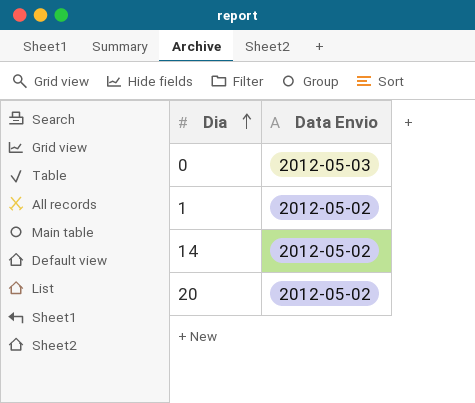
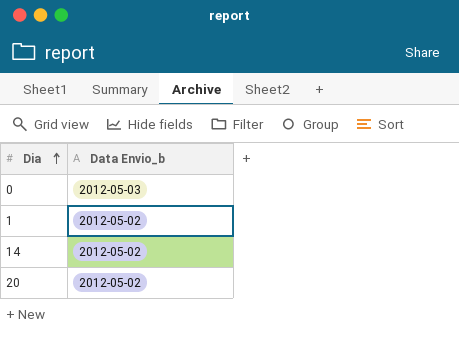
column name: Data Envio -> Data Envio_b

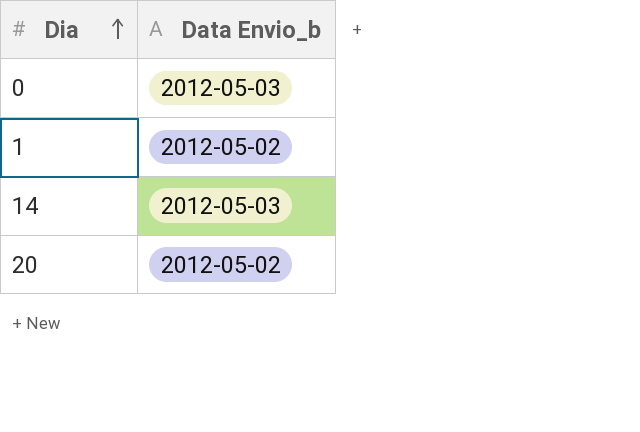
14 | Data Envio_b: 2012-05-02 -> 2012-05-03

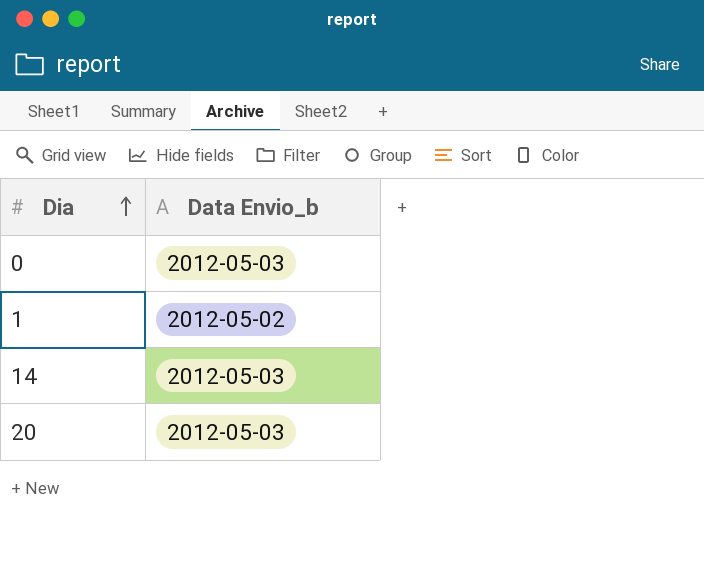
20 | Data Envio_b: 2012-05-02 -> 2012-05-03

